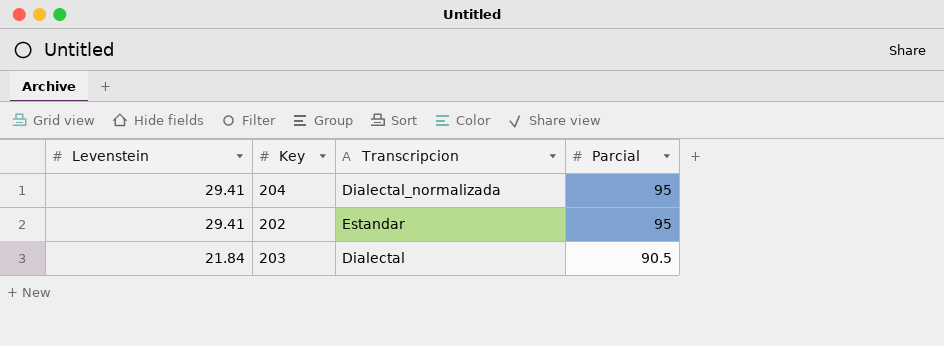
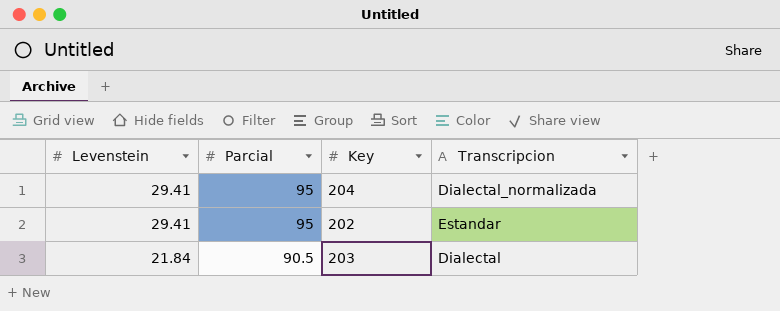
column Parcial | position: 4 -> 2

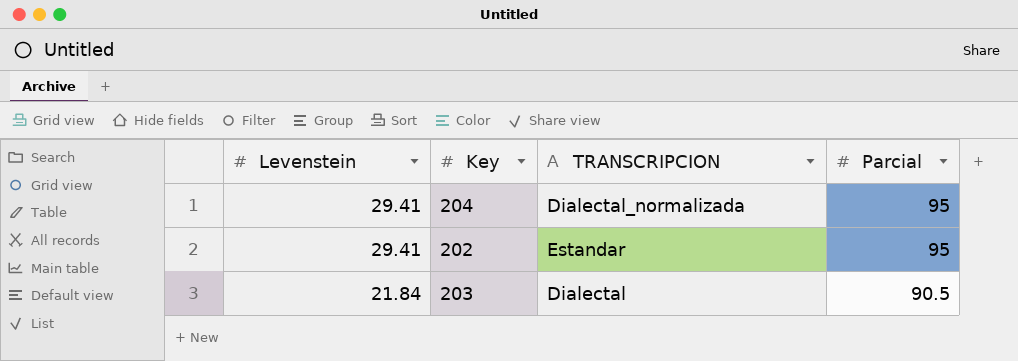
column name: Transcripcion -> TRANSCRIPCION
column Parcial | position: 2 -> 4

